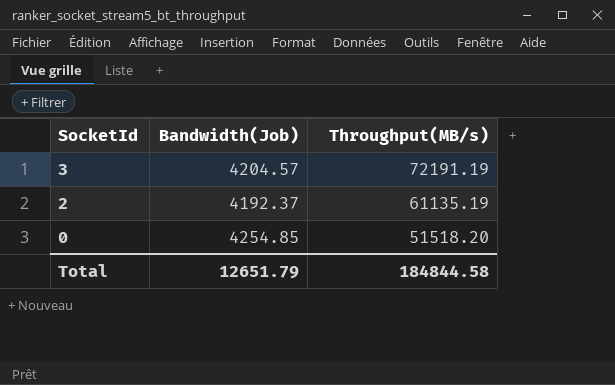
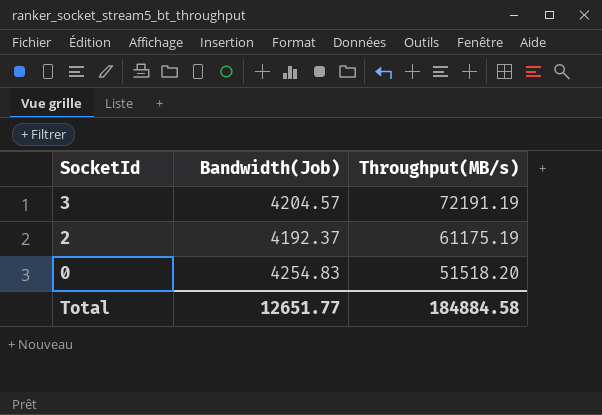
2 | Throughput(MB/s): 61135.19 -> 61175.19
0 | Bandwidth(Job): 4254.85 -> 4254.83
Total | Bandwidth(Job): 12651.79 -> 12651.77
Total | Throughput(MB/s): 184844.58 -> 184884.58

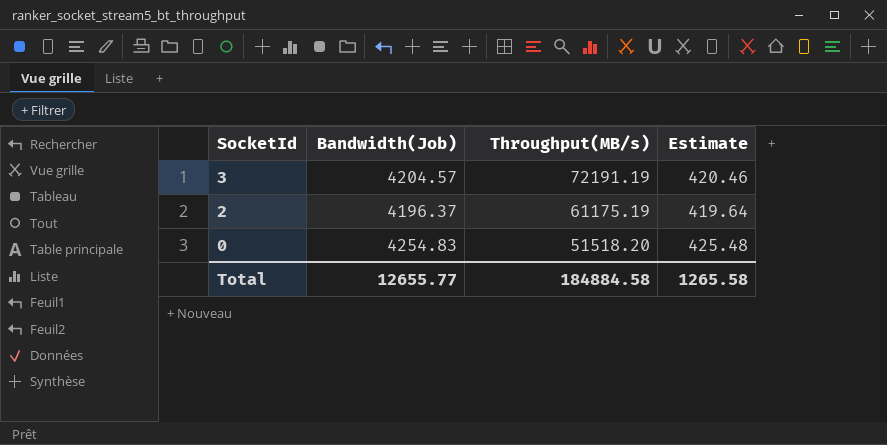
column Estimate | formula: none -> [Bandwidth(Job)] * 0.1
2 | Bandwidth(Job): 4192.37 -> 4196.37
Total | Bandwidth(Job): 12651.77 -> 12655.77

